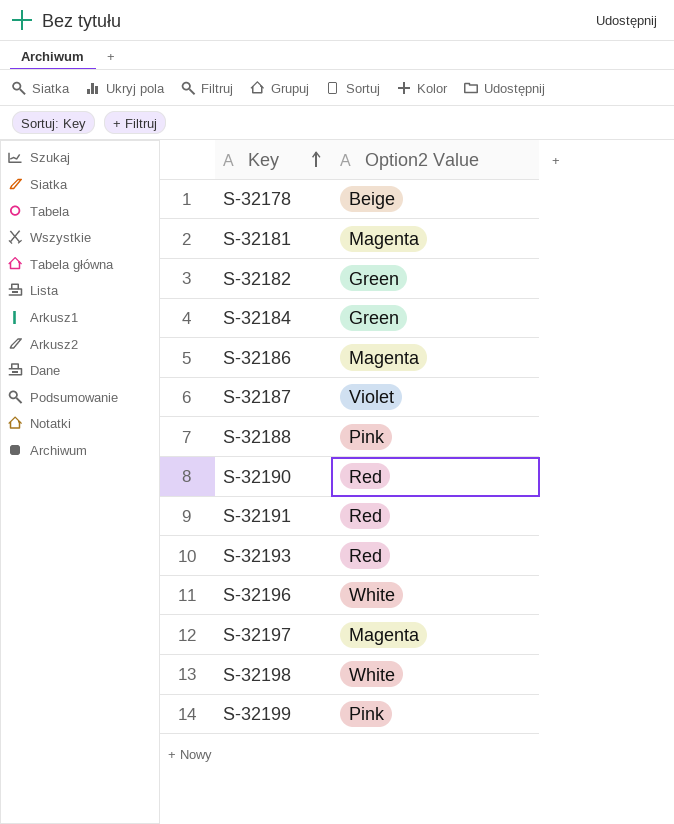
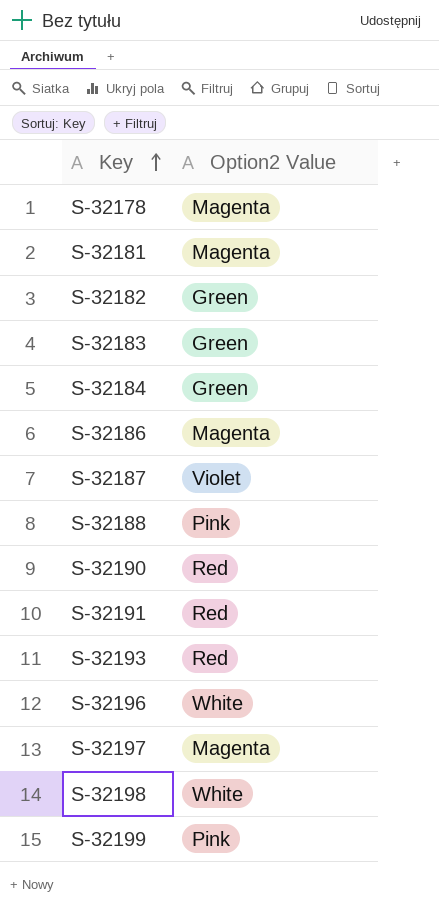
S-32178 | Option2 Value: Beige -> Magenta
row S-32183: none -> Green

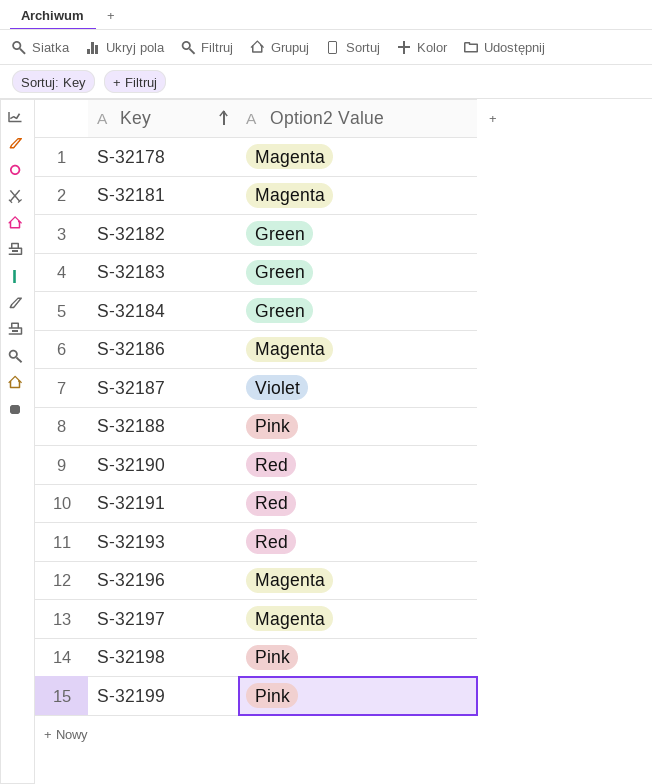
S-32196 | Option2 Value: White -> Magenta
S-32198 | Option2 Value: White -> Pink

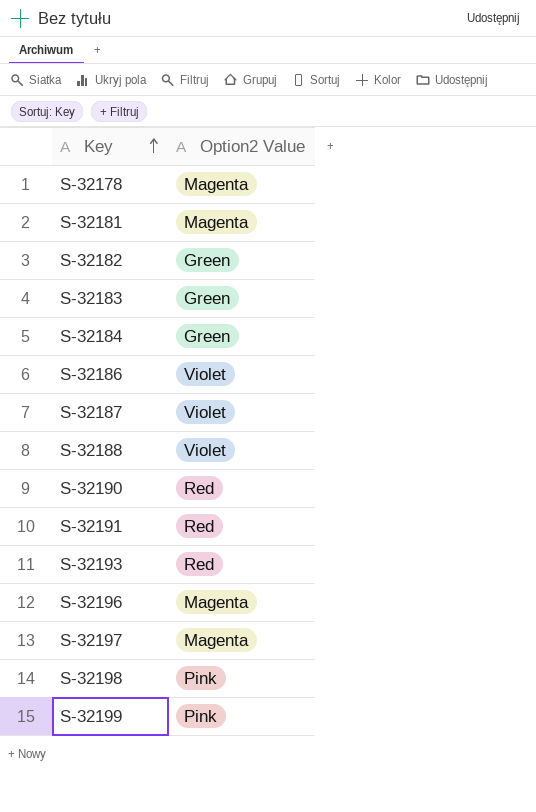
S-32186 | Option2 Value: Magenta -> Violet
S-32188 | Option2 Value: Pink -> Violet

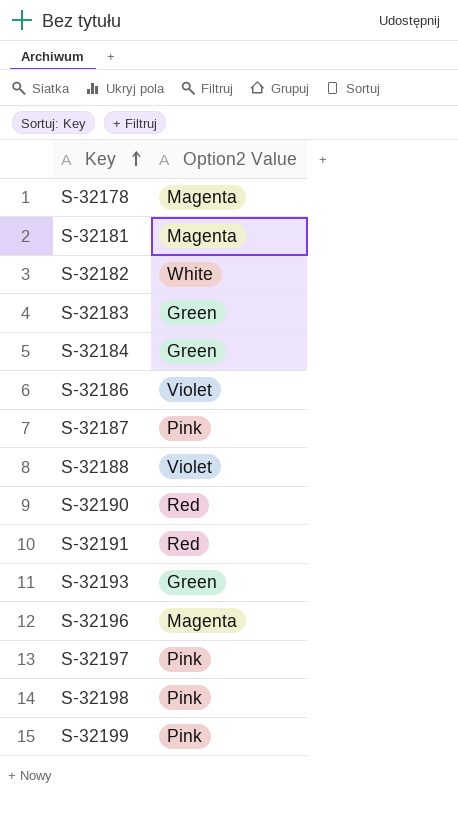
S-32182 | Option2 Value: Green -> White
S-32187 | Option2 Value: Violet -> Pink
S-32193 | Option2 Value: Red -> Green
S-32197 | Option2 Value: Magenta -> Pink

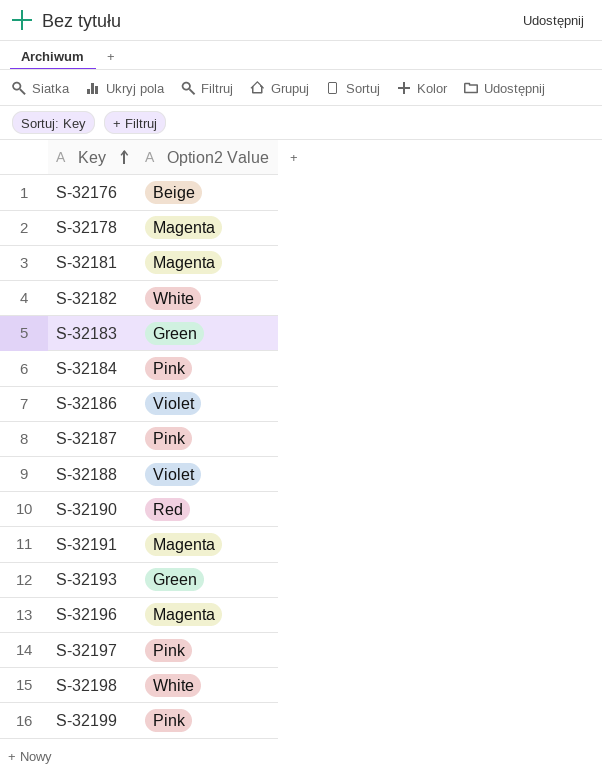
row S-32176: none -> Beige
S-32184 | Option2 Value: Green -> Pink
S-32191 | Option2 Value: Red -> Magenta
S-32198 | Option2 Value: Pink -> White

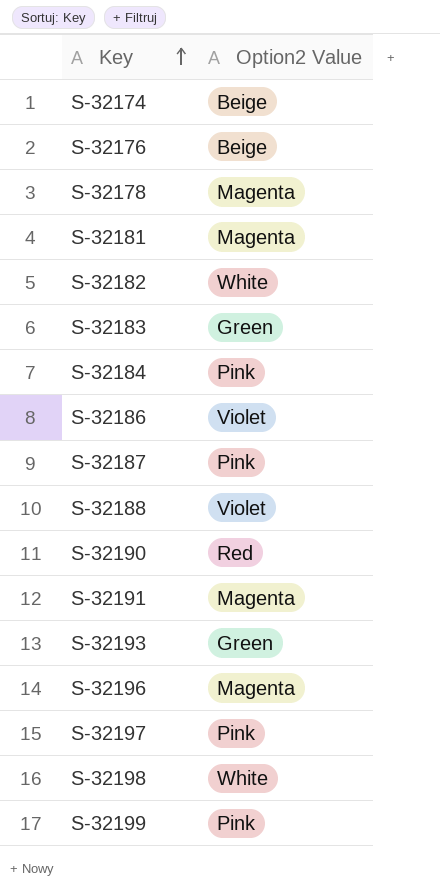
row S-32174: none -> Beige

